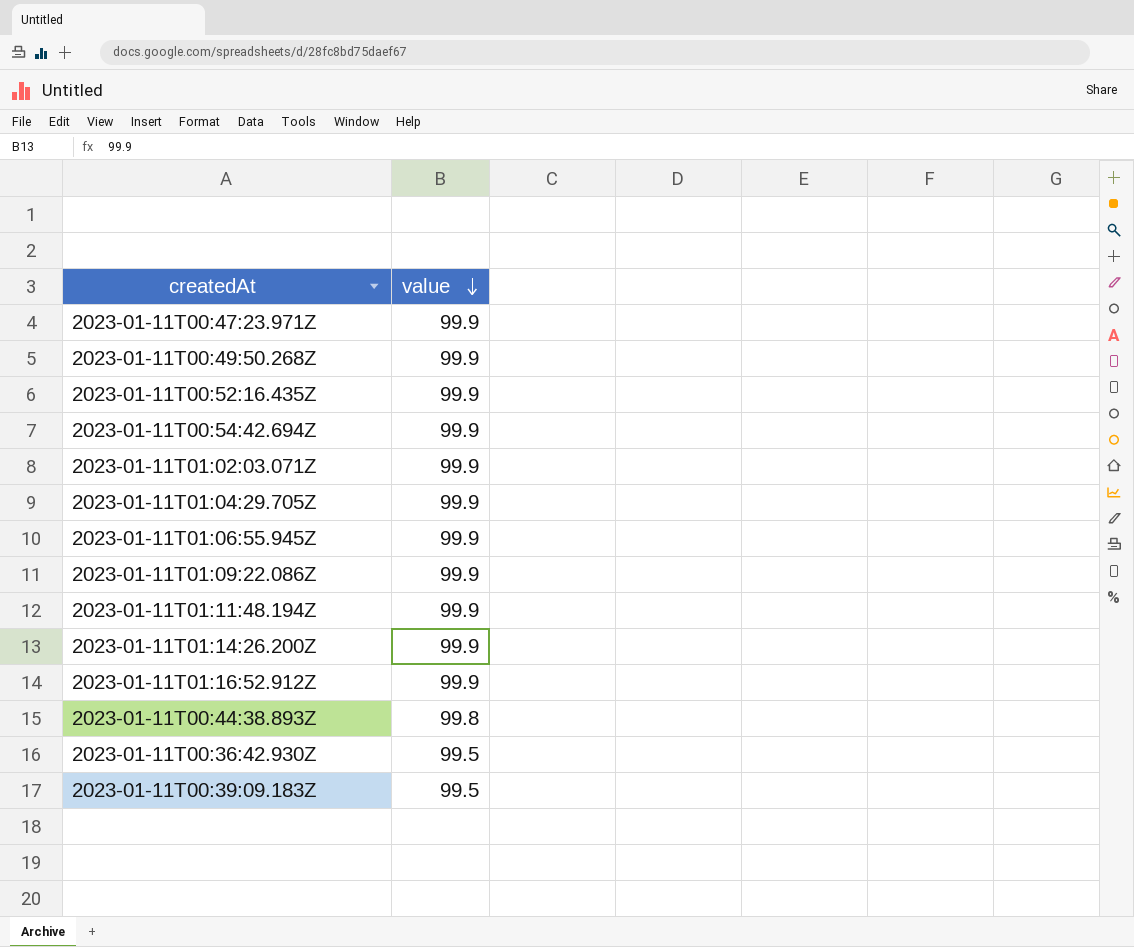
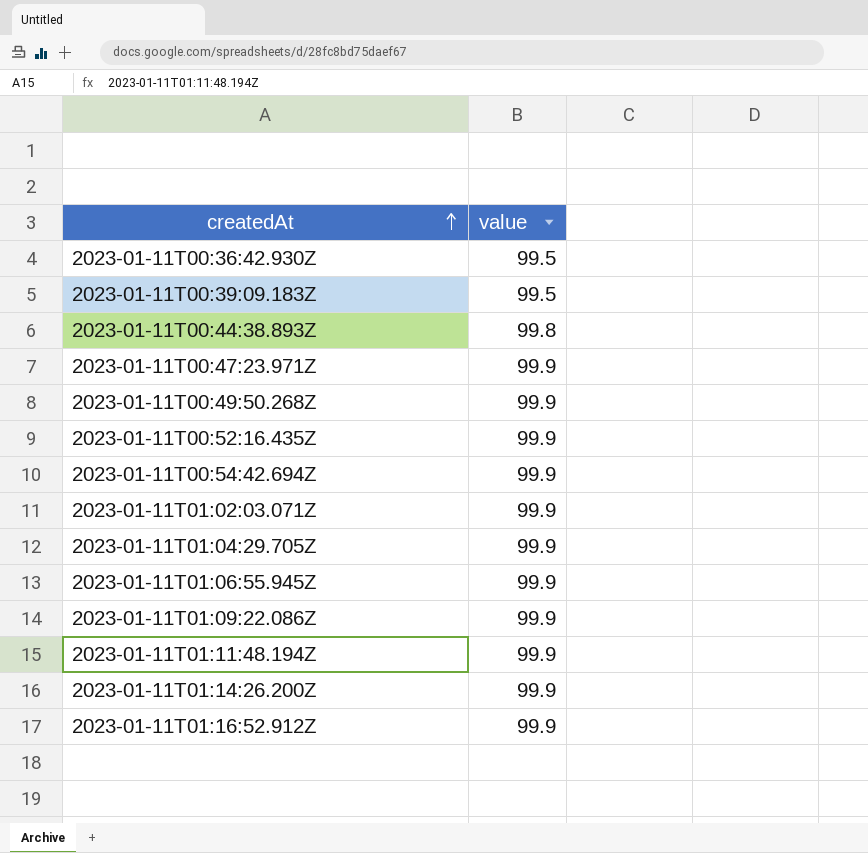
row order: value descending -> createdAt ascending

